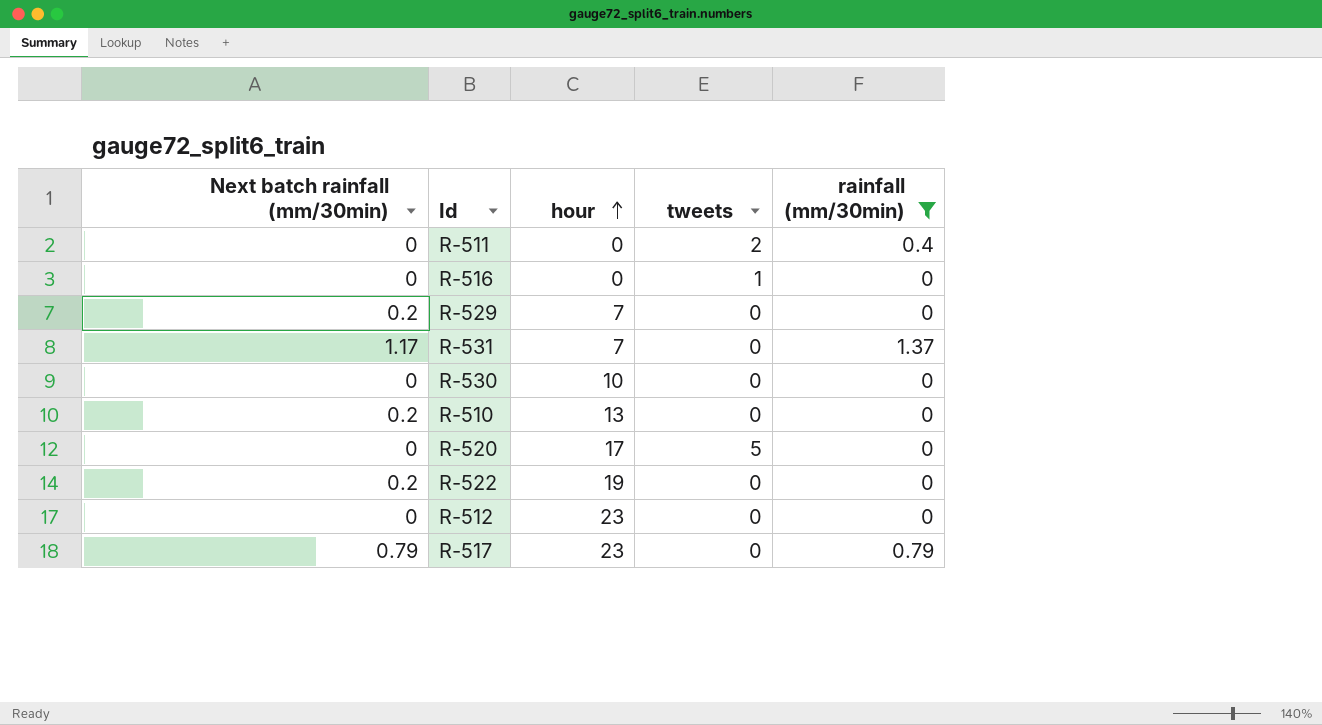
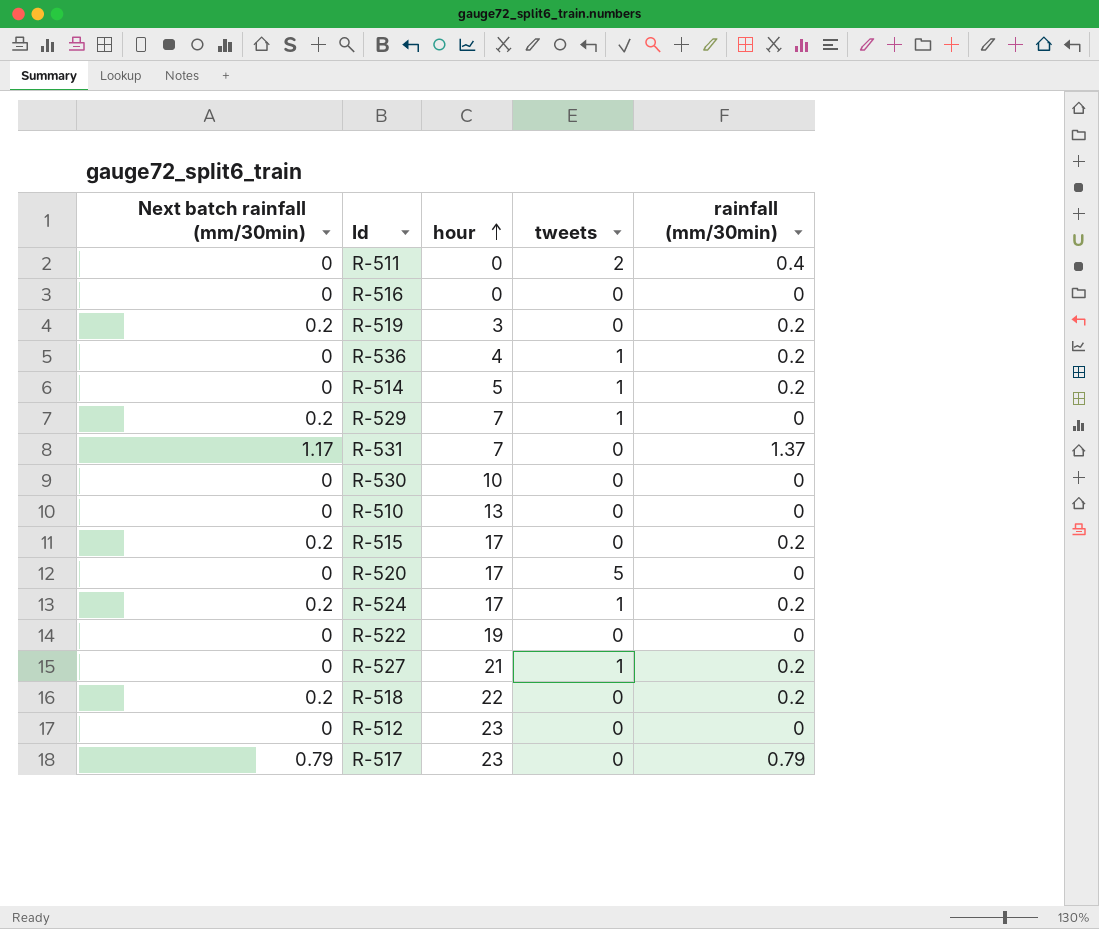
filter: rainfall (mm/30min) != 0.2 -> none
R-516 | tweets: 1 -> 0
R-529 | tweets: 0 -> 1
R-510 | Next batch rainfall (mm/30min): 0.2 -> 0
R-522 | Next batch rainfall (mm/30min): 0.2 -> 0

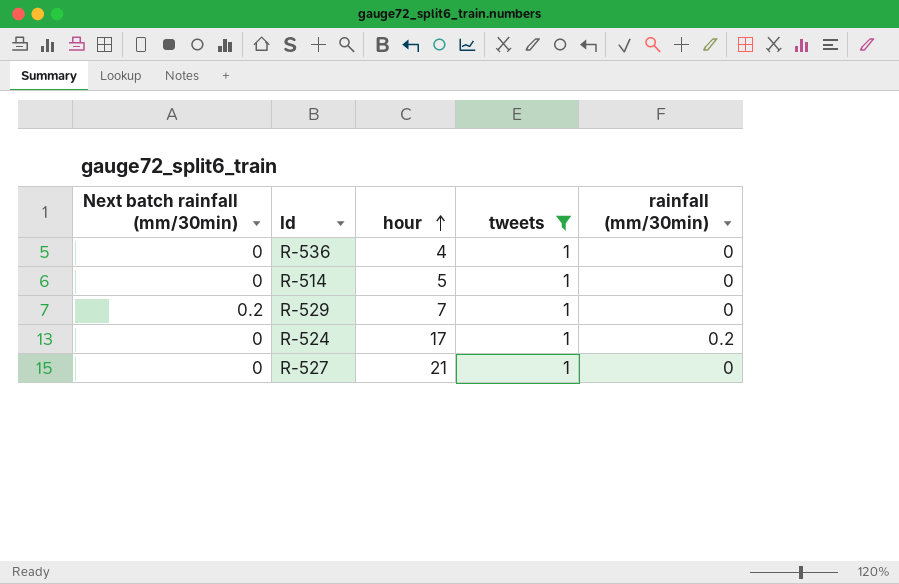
filter: none -> tweets = 1
R-536 | rainfall (mm/30min): 0.2 -> 0
R-514 | rainfall (mm/30min): 0.2 -> 0
R-524 | Next batch rainfall (mm/30min): 0.2 -> 0
R-527 | rainfall (mm/30min): 0.2 -> 0

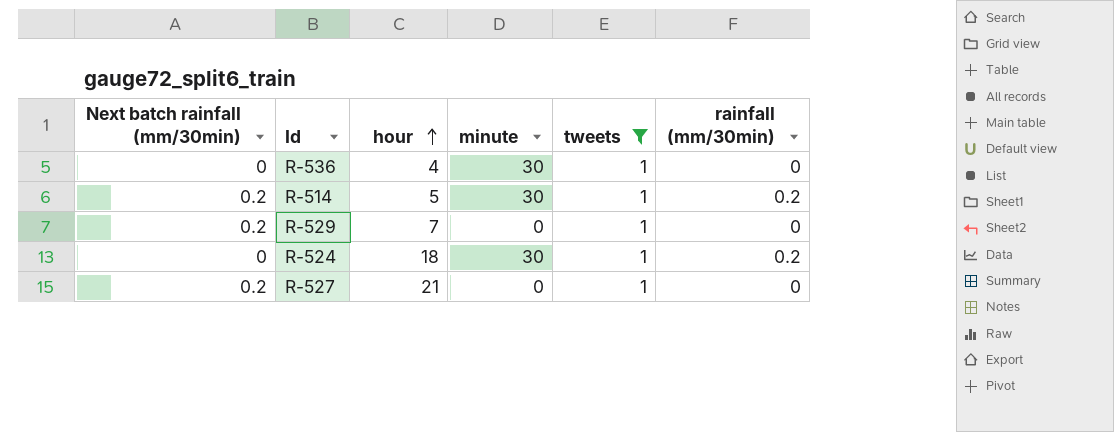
column minute | position: none -> 4
R-514 | Next batch rainfall (mm/30min): 0 -> 0.2
R-514 | rainfall (mm/30min): 0 -> 0.2
R-524 | hour: 17 -> 18
R-527 | Next batch rainfall (mm/30min): 0 -> 0.2

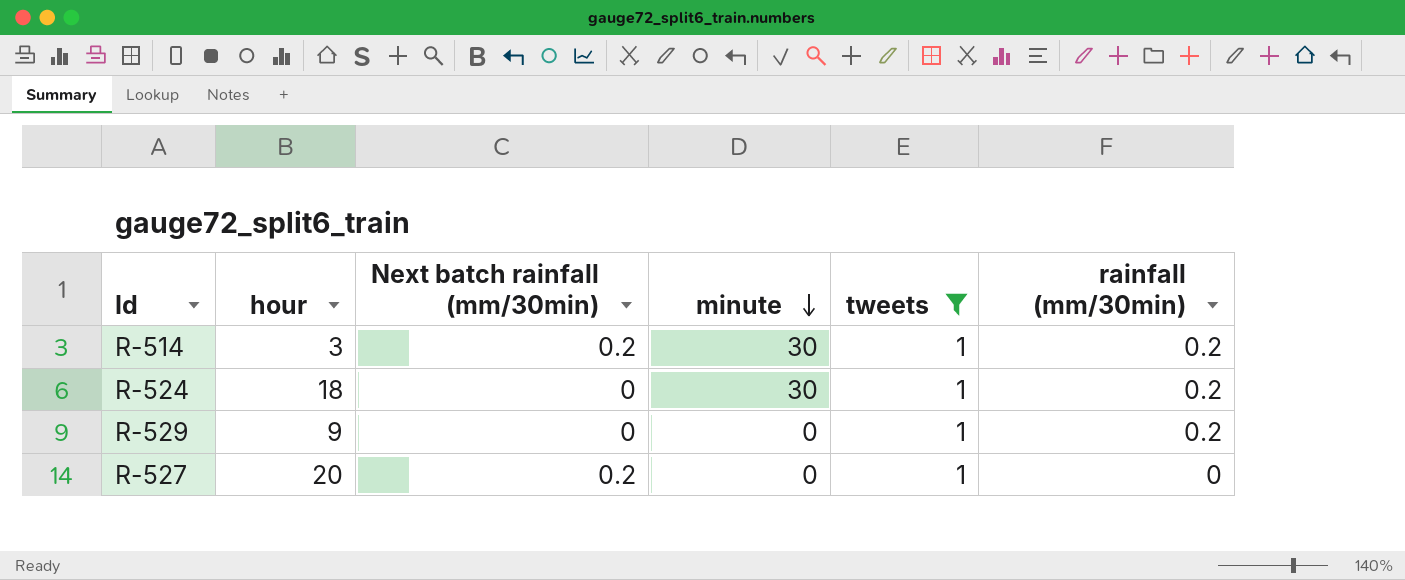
row order: hour ascending -> minute descending
column Next batch rainfall (mm/30min) | position: 1 -> 3
row R-536: 0 | 4 | 30 | 1 | 0 -> none
R-514 | hour: 5 -> 3
R-529 | hour: 7 -> 9
R-529 | Next batch rainfall (mm/30min): 0.2 -> 0
R-529 | rainfall (mm/30min): 0 -> 0.2
R-527 | hour: 21 -> 20

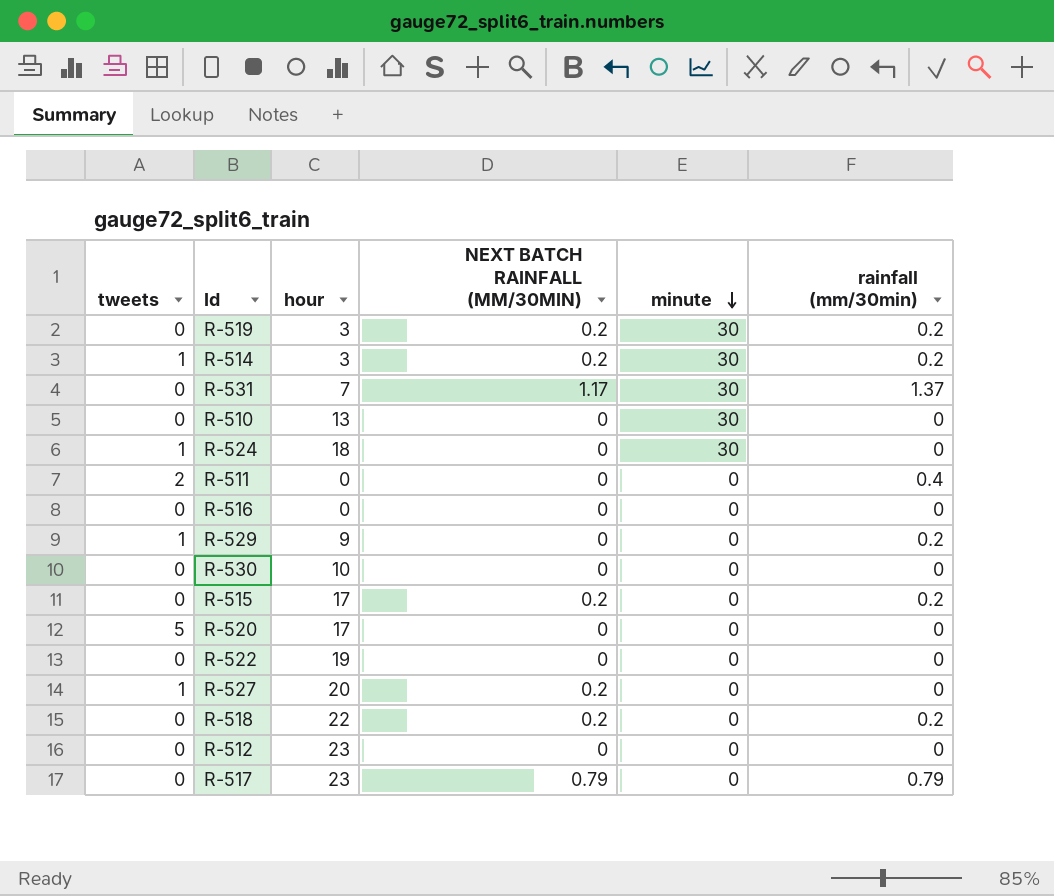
filter: tweets = 1 -> none
column tweets | position: 5 -> 1
column name: Next batch rainfall (mm/30min) -> NEXT BATCH RAINFALL (MM/30MIN)
R-524 | rainfall (mm/30min): 0.2 -> 0

